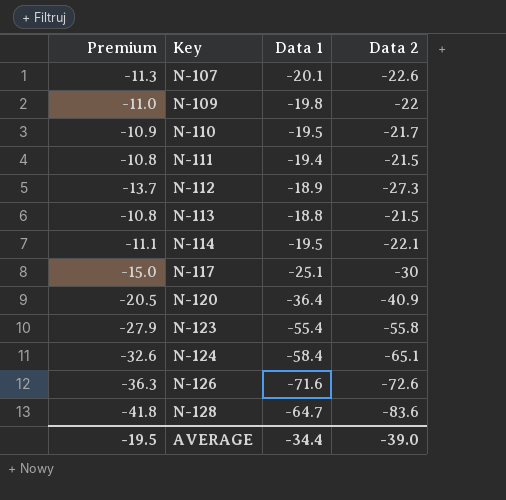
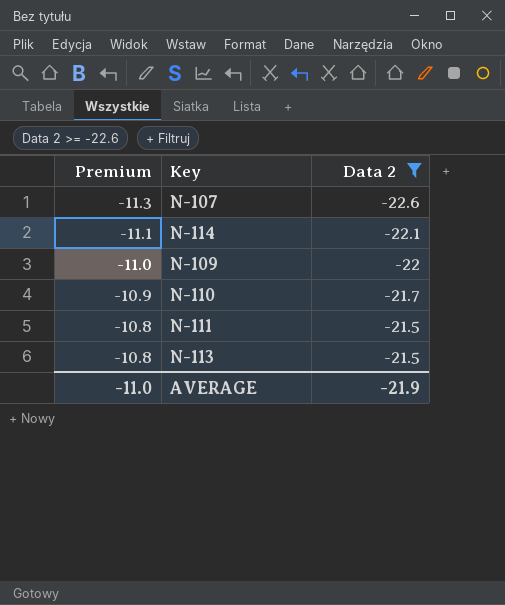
filter: none -> Data 2 >= -22.6
row order: Key ascending -> Premium ascending
column Data 1 | position: 3 -> none
AVERAGE | Premium: -19.5 -> -11.0
AVERAGE | Data 2: -39.0 -> -21.9

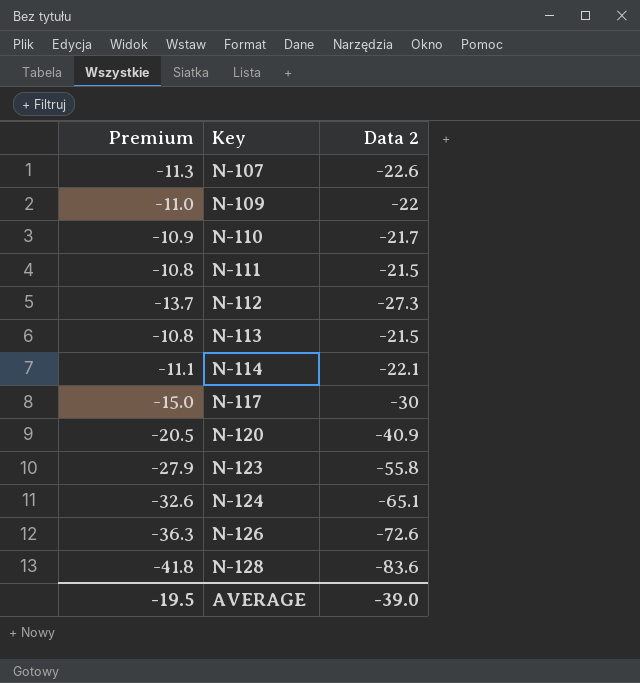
filter: Data 2 >= -22.6 -> none
row order: Premium ascending -> Key ascending
AVERAGE | Premium: -11.0 -> -19.5
AVERAGE | Data 2: -21.9 -> -39.0

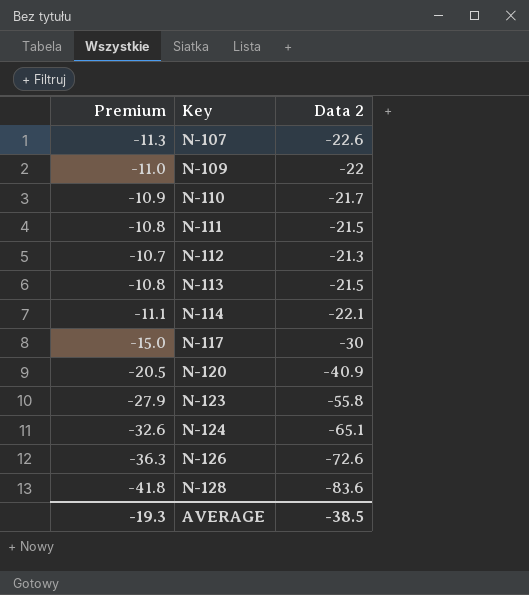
N-112 | Premium: -13.7 -> -10.7
N-112 | Data 2: -27.3 -> -21.3
AVERAGE | Premium: -19.5 -> -19.3
AVERAGE | Data 2: -39.0 -> -38.5

